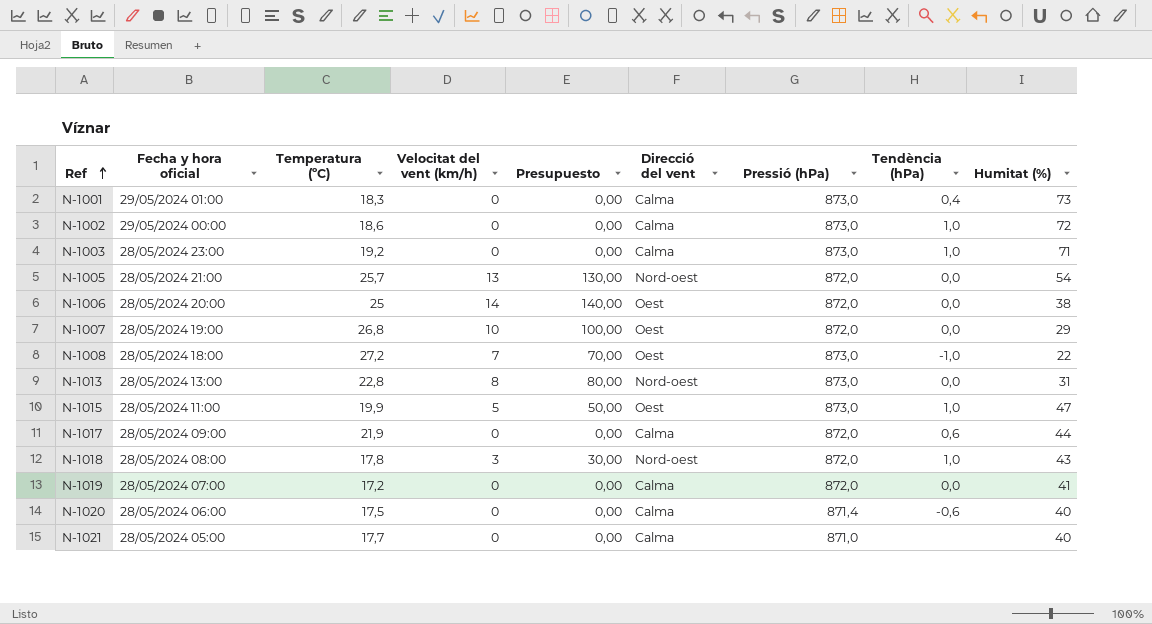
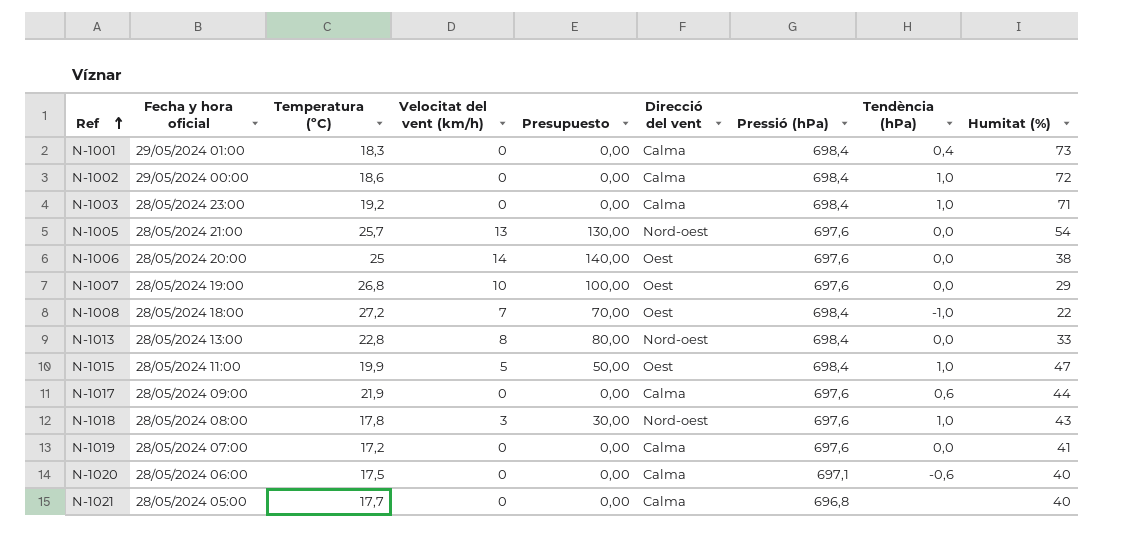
N-1001 | Pressió (hPa): 873,0 -> 698,4
N-1002 | Pressió (hPa): 873,0 -> 698,4
N-1003 | Pressió (hPa): 873,0 -> 698,4
N-1005 | Pressió (hPa): 872,0 -> 697,6
N-1006 | Pressió (hPa): 872,0 -> 697,6
N-1007 | Pressió (hPa): 872,0 -> 697,6
N-1008 | Pressió (hPa): 873,0 -> 698,4
N-1013 | Pressió (hPa): 873,0 -> 698,4
N-1013 | Humitat (%): 31 -> 33
N-1015 | Pressió (hPa): 873,0 -> 698,4
N-1017 | Pressió (hPa): 872,0 -> 697,6
N-1018 | Pressió (hPa): 872,0 -> 697,6
N-1019 | Pressió (hPa): 872,0 -> 697,6
N-1020 | Pressió (hPa): 871,4 -> 697,1
N-1021 | Pressió (hPa): 871,0 -> 696,8

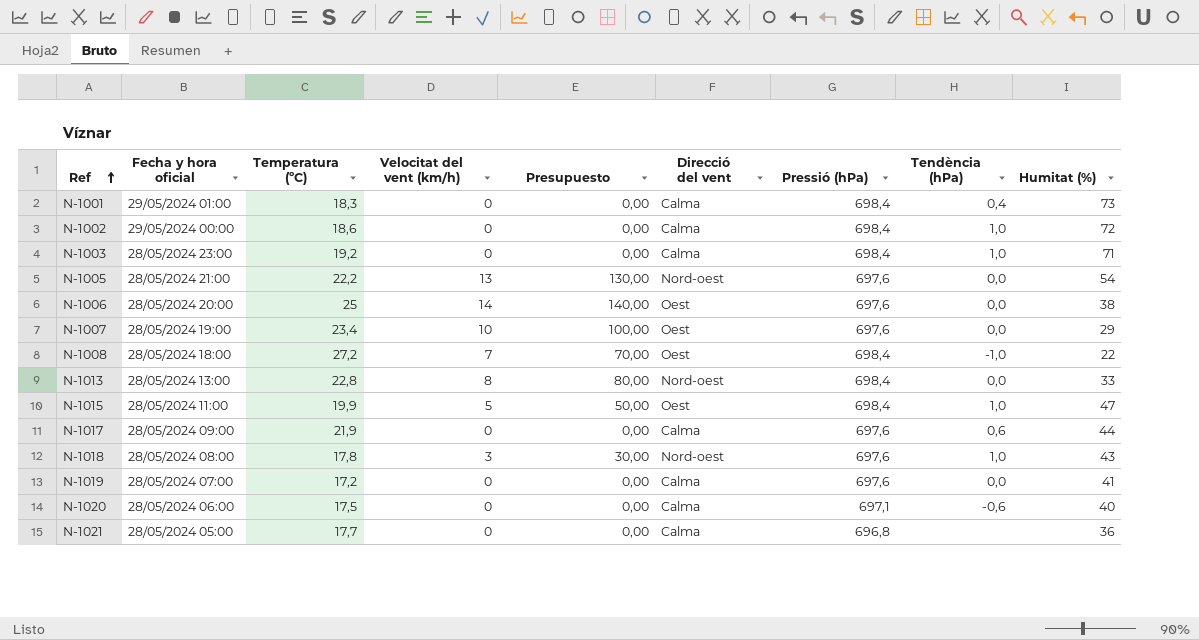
N-1005 | Temperatura (ºC): 25,7 -> 22,2
N-1007 | Temperatura (ºC): 26,8 -> 23,4
N-1021 | Humitat (%): 40 -> 36

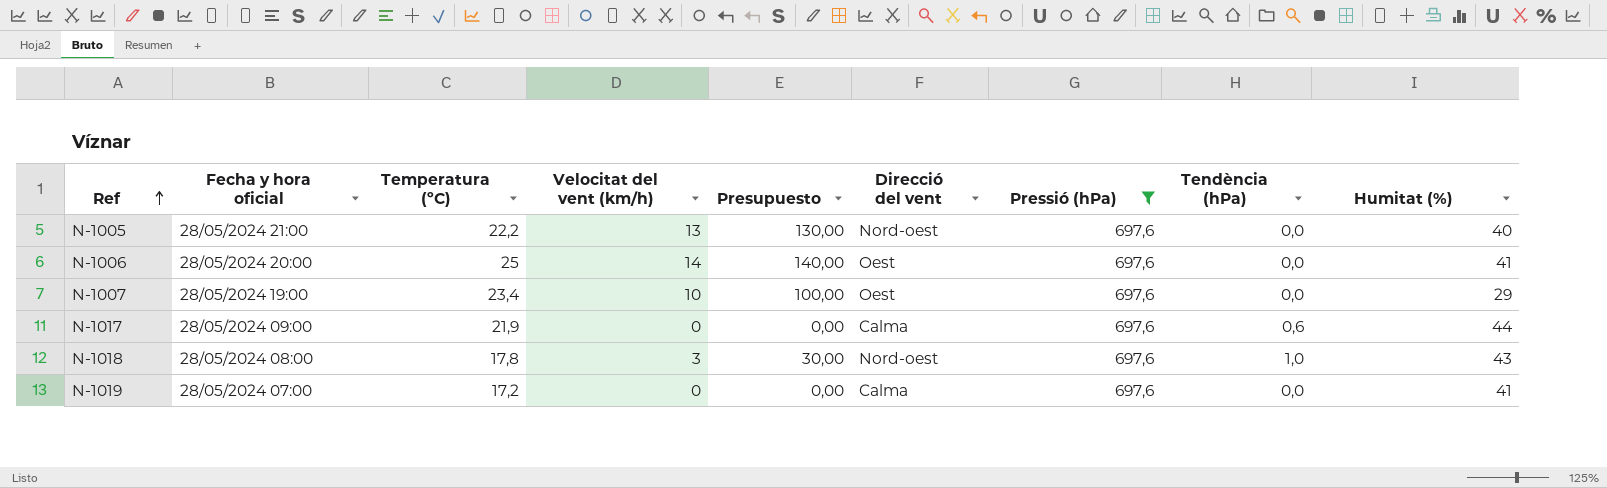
filter: none -> Pressió (hPa) = 697,6
N-1005 | Humitat (%): 54 -> 40
N-1006 | Humitat (%): 38 -> 41

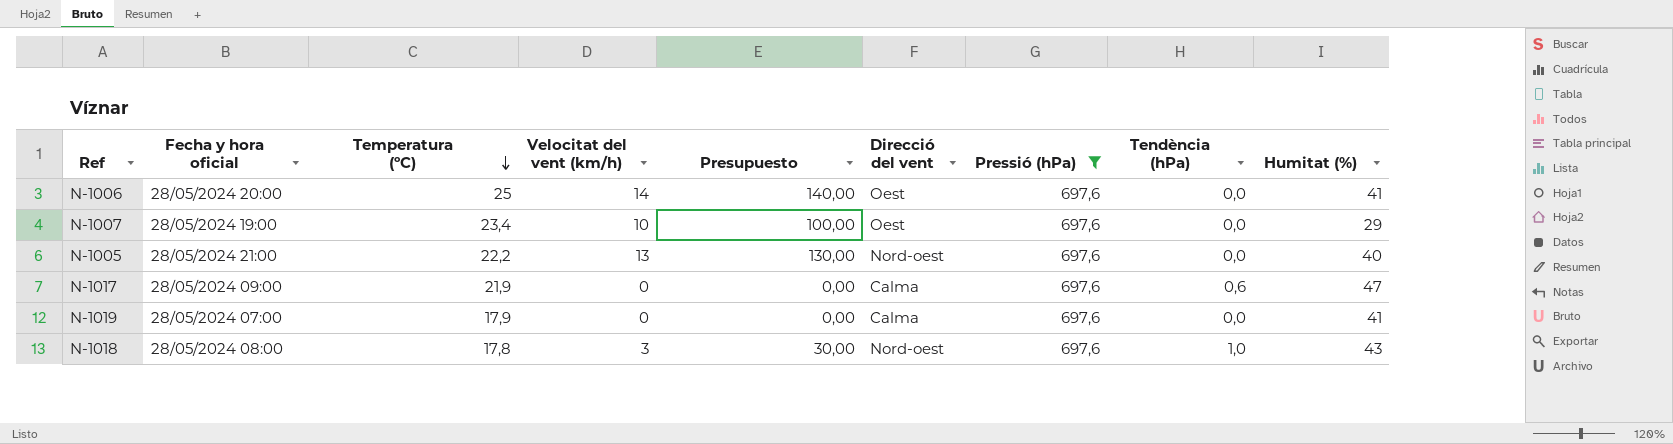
row order: Ref ascending -> Temperatura (ºC) descending
N-1017 | Humitat (%): 44 -> 47
N-1019 | Temperatura (ºC): 17,2 -> 17,9

